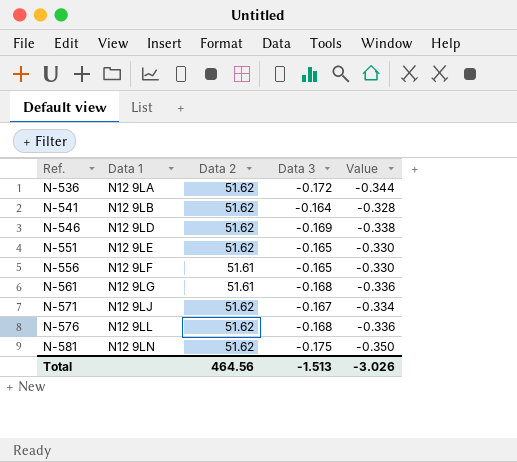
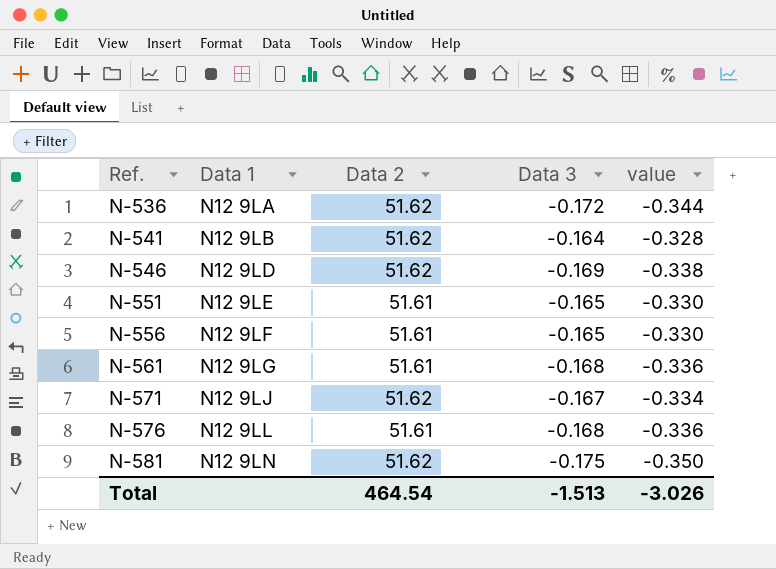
column name: Value -> value
N-551 | Data 2: 51.62 -> 51.61
N-576 | Data 2: 51.62 -> 51.61
Total | Data 2: 464.56 -> 464.54

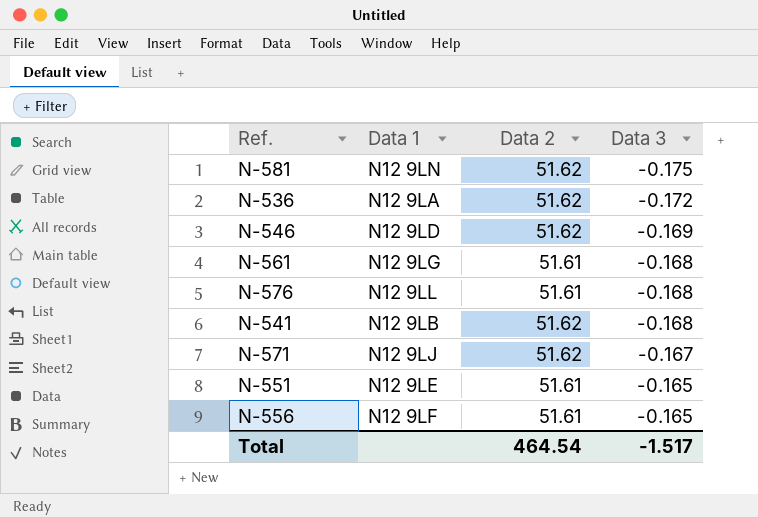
row order: Ref. ascending -> Data 3 ascending
column value | formula: [Data 3] * 2 -> none
N-541 | Data 3: -0.164 -> -0.168
Total | Data 3: -1.513 -> -1.517

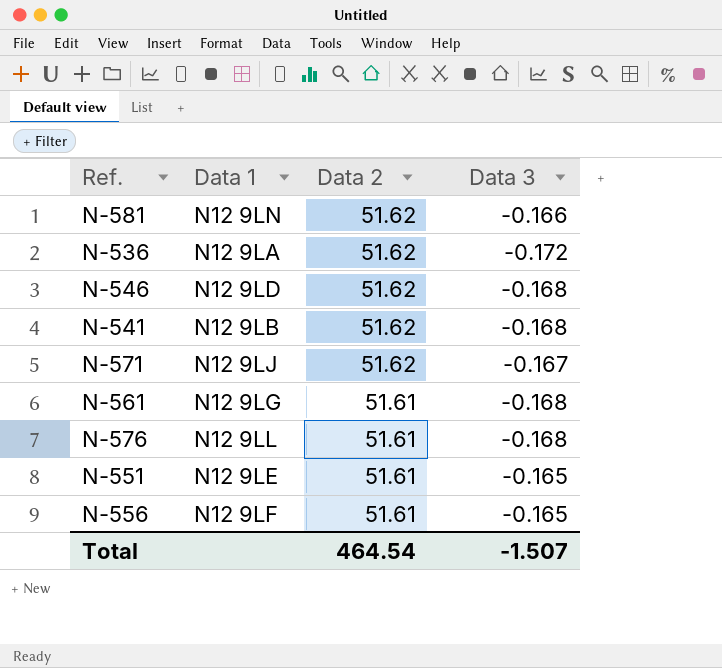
row order: Data 3 ascending -> Data 2 descending
N-581 | Data 3: -0.175 -> -0.166
N-546 | Data 3: -0.169 -> -0.168
Total | Data 3: -1.517 -> -1.507

